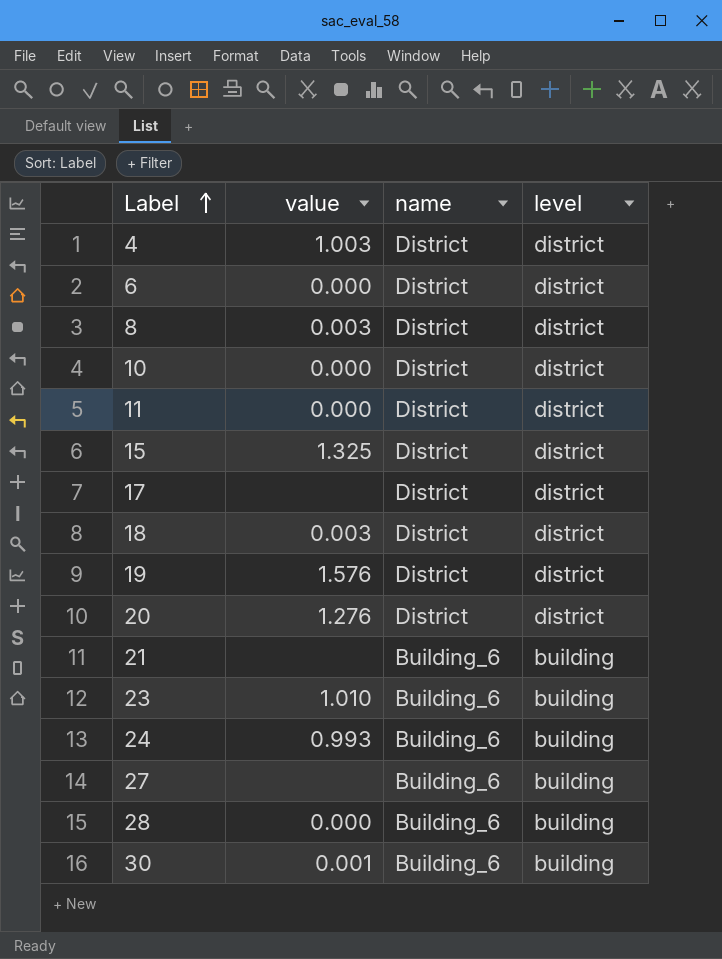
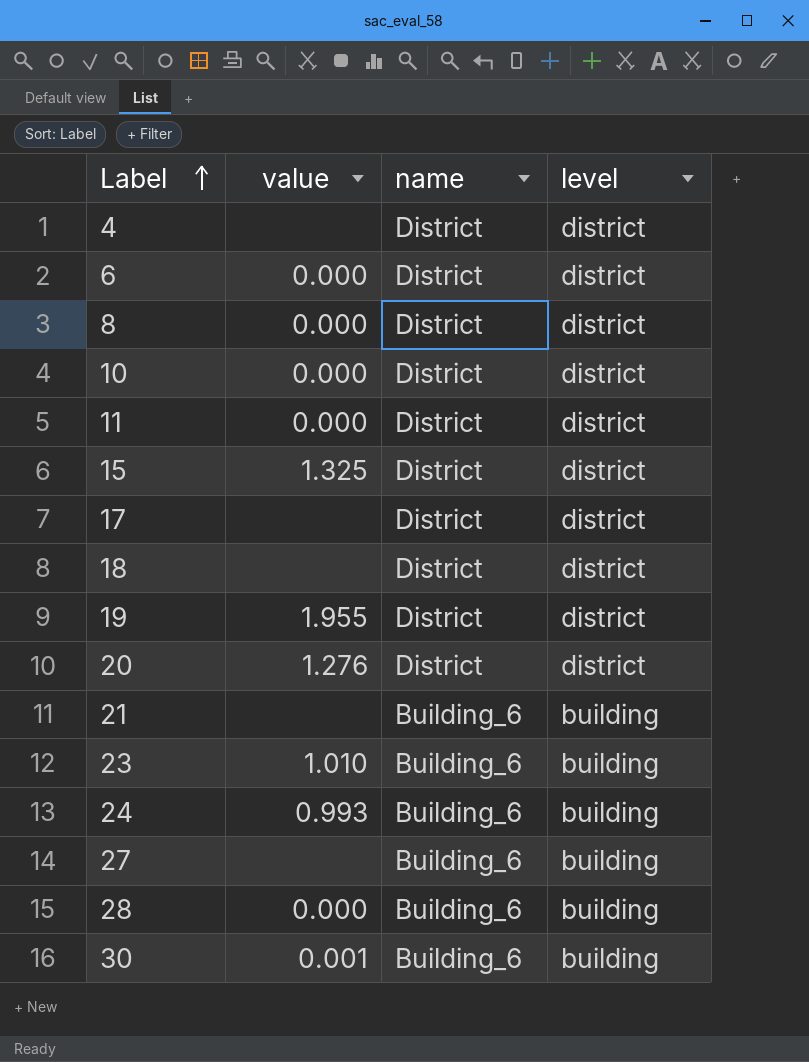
4 | value: 1.003 -> none
8 | value: 0.003 -> 0.000
18 | value: 0.003 -> none
19 | value: 1.576 -> 1.955

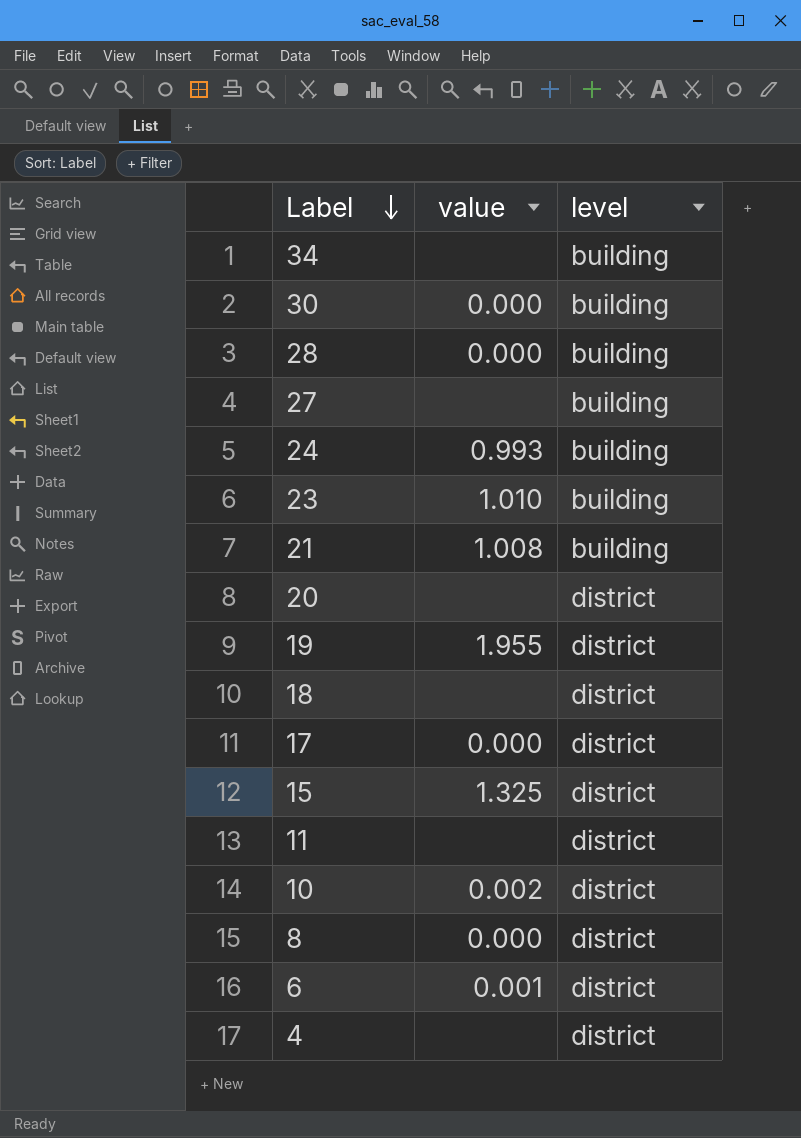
row order: Label ascending -> Label descending
column name | position: 3 -> none
row 34: none -> none | building
30 | value: 0.001 -> 0.000
21 | value: none -> 1.008
20 | value: 1.276 -> none
17 | value: none -> 0.000
11 | value: 0.000 -> none
10 | value: 0.000 -> 0.002
6 | value: 0.000 -> 0.001

